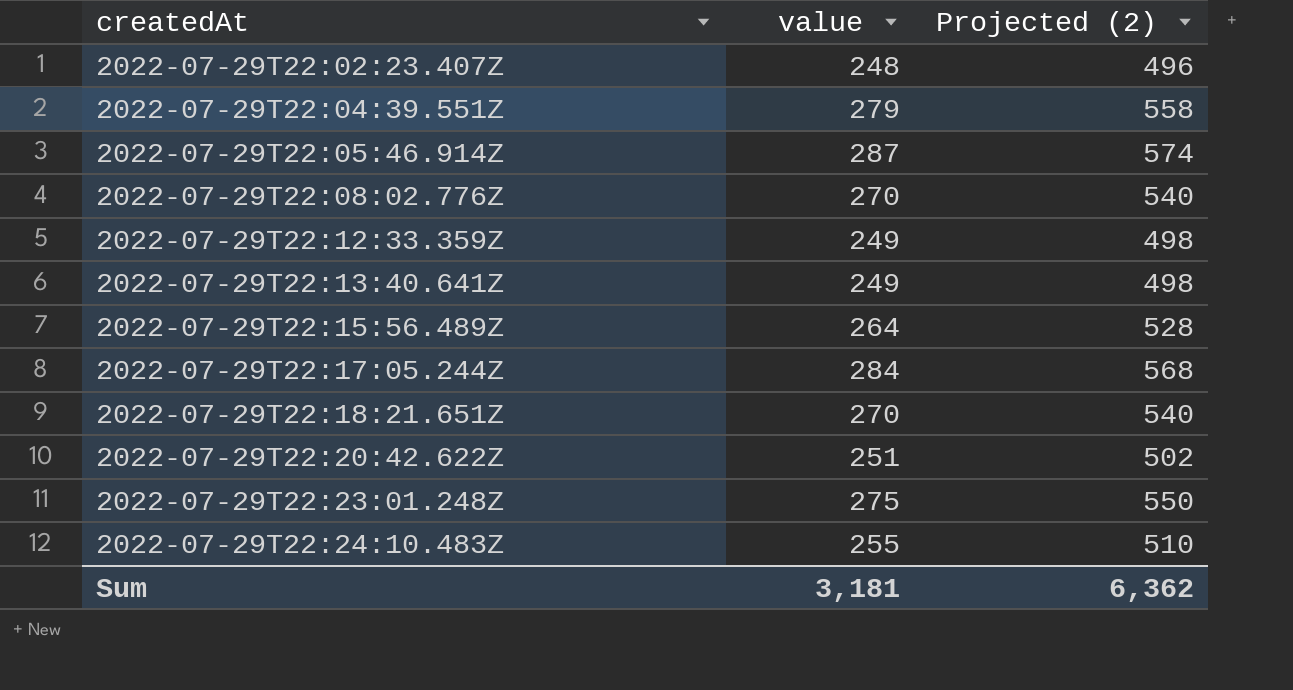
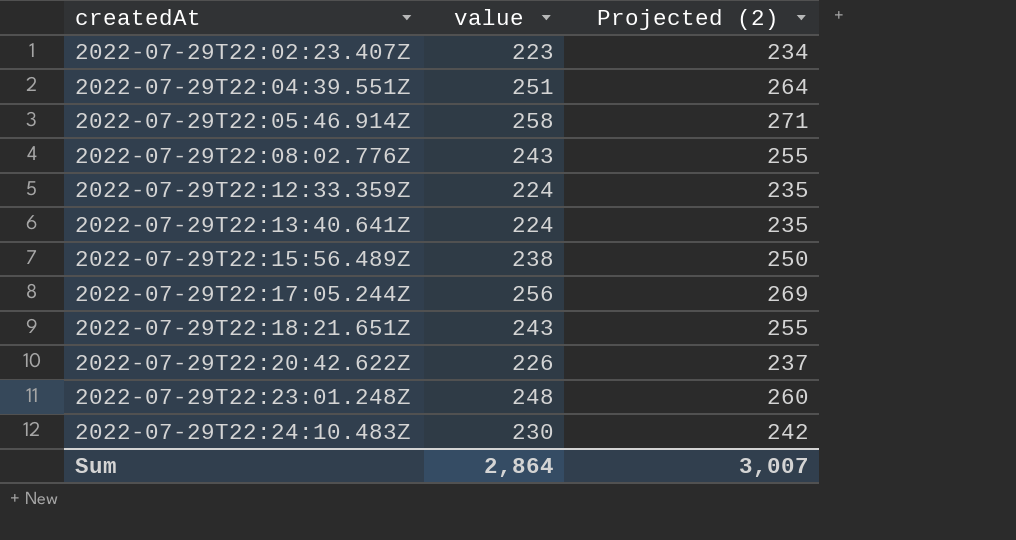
column Projected (2) | formula: [value] * 2 -> [value] * 1.05
2022-07-29T22:02:23.407Z | value: 248 -> 223
2022-07-29T22:04:39.551Z | value: 279 -> 251
2022-07-29T22:05:46.914Z | value: 287 -> 258
2022-07-29T22:08:02.776Z | value: 270 -> 243
2022-07-29T22:12:33.359Z | value: 249 -> 224
2022-07-29T22:13:40.641Z | value: 249 -> 224
2022-07-29T22:15:56.489Z | value: 264 -> 238
2022-07-29T22:17:05.244Z | value: 284 -> 256
2022-07-29T22:18:21.651Z | value: 270 -> 243
2022-07-29T22:20:42.622Z | value: 251 -> 226
2022-07-29T22:23:01.248Z | value: 275 -> 248
2022-07-29T22:24:10.483Z | value: 255 -> 230
Sum | value: 3,181 -> 2,864
Sum | Projected (2): 6,362 -> 3,007

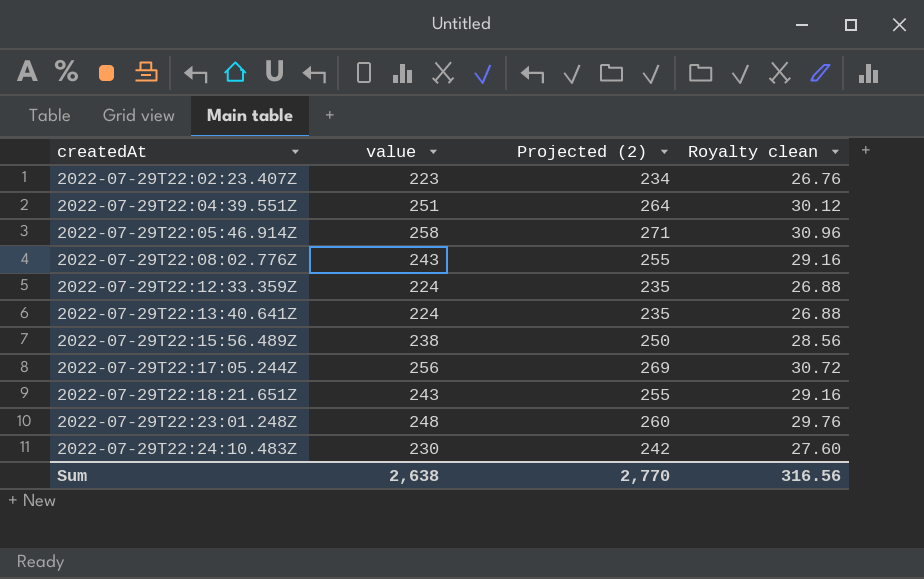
column Royalty clean | formula: none -> [value] * 0.12
row 2022-07-29T22:20:42.622Z: 226 | 237 -> none
Sum | value: 2,864 -> 2,638
Sum | Projected (2): 3,007 -> 2,770

